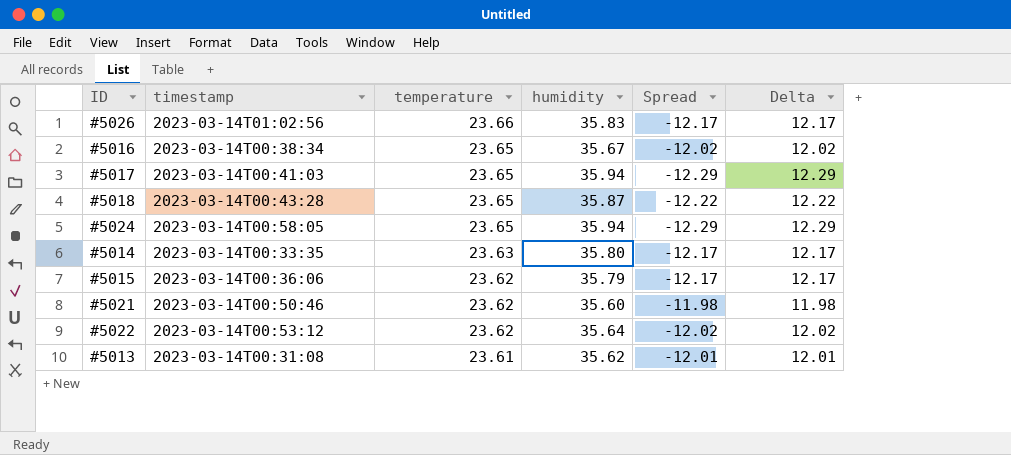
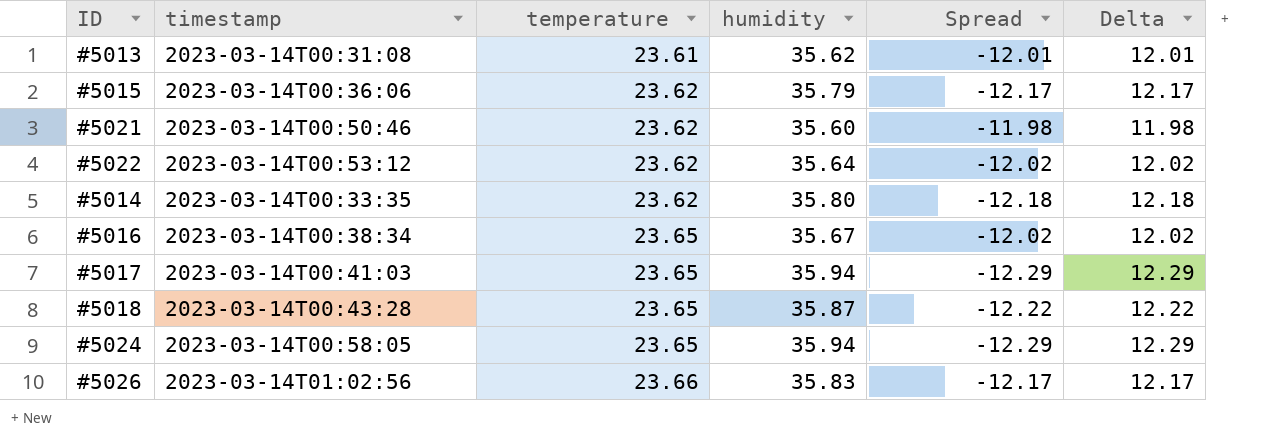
row order: temperature descending -> temperature ascending
#5014 | temperature: 23.63 -> 23.62
#5014 | Spread: -12.17 -> -12.18
#5014 | Delta: 12.17 -> 12.18

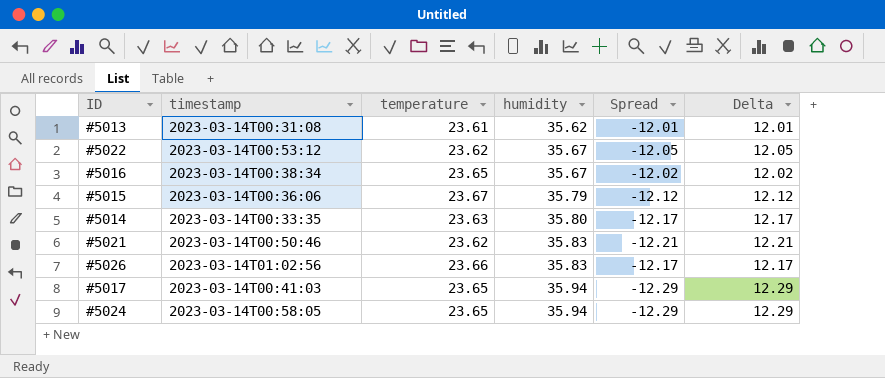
row order: temperature ascending -> humidity ascending
row #5018: 2023-03-14T00:43:28 | 23.65 | 35.87 | -12.22 | 12.22 -> none
#5022 | humidity: 35.64 -> 35.67
#5022 | Spread: -12.02 -> -12.05
#5022 | Delta: 12.02 -> 12.05
#5015 | temperature: 23.62 -> 23.67
#5015 | Spread: -12.17 -> -12.12
#5015 | Delta: 12.17 -> 12.12
#5014 | temperature: 23.62 -> 23.63
#5014 | Spread: -12.18 -> -12.17
#5014 | Delta: 12.18 -> 12.17
#5021 | humidity: 35.60 -> 35.83
#5021 | Spread: -11.98 -> -12.21
#5021 | Delta: 11.98 -> 12.21

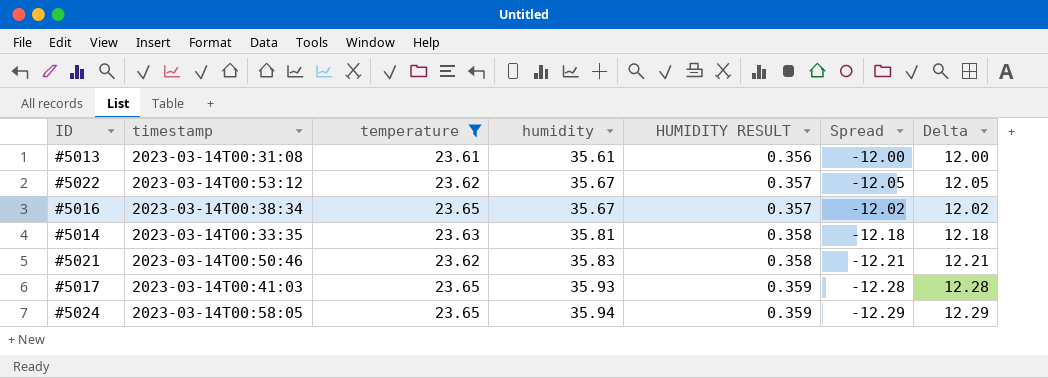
filter: none -> temperature <= 23.65
column HUMIDITY RESULT | formula: none -> [humidity] * 0.01
#5013 | humidity: 35.62 -> 35.61
#5013 | Spread: -12.01 -> -12.00
#5013 | Delta: 12.01 -> 12.00
#5014 | humidity: 35.80 -> 35.81
#5014 | Spread: -12.17 -> -12.18
#5014 | Delta: 12.17 -> 12.18
#5017 | humidity: 35.94 -> 35.93
#5017 | Spread: -12.29 -> -12.28
#5017 | Delta: 12.29 -> 12.28

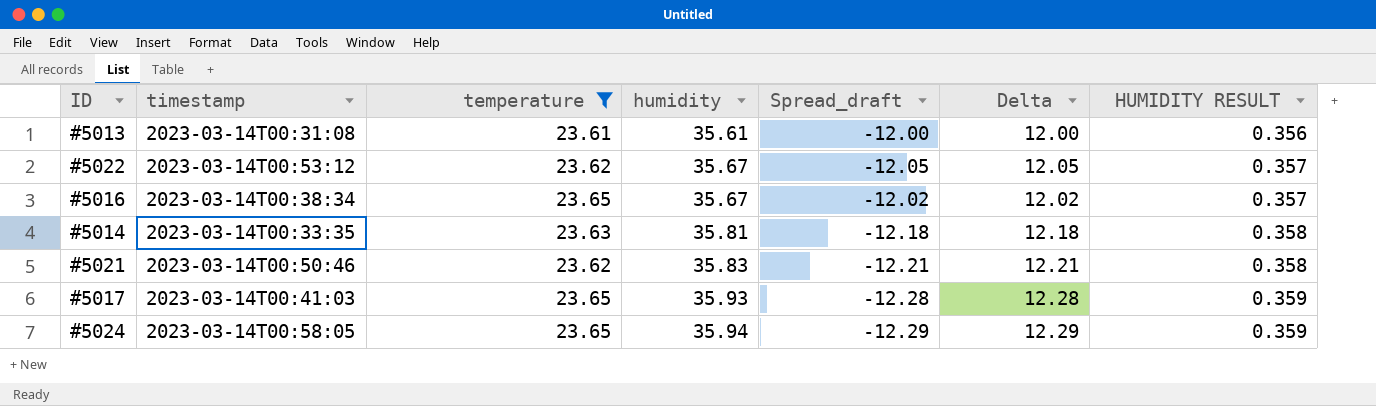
column name: Spread -> Spread_draft
column HUMIDITY RESULT | position: 5 -> 7

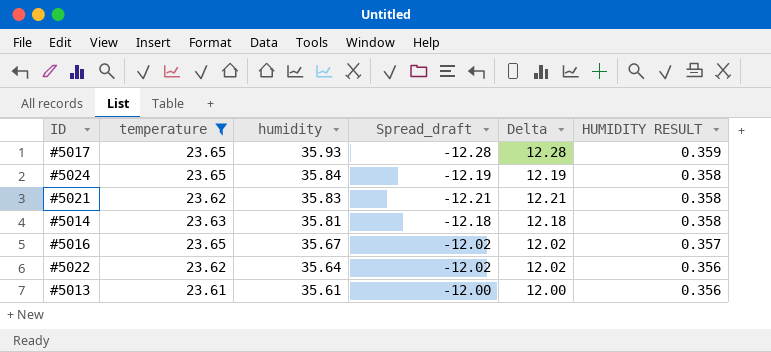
row order: humidity ascending -> humidity descending
column timestamp | position: 2 -> none
#5024 | humidity: 35.94 -> 35.84
#5024 | Spread_draft: -12.29 -> -12.19
#5024 | Delta: 12.29 -> 12.19
#5024 | HUMIDITY RESULT: 0.359 -> 0.358
#5022 | humidity: 35.67 -> 35.64
#5022 | Spread_draft: -12.05 -> -12.02
#5022 | Delta: 12.05 -> 12.02
#5022 | HUMIDITY RESULT: 0.357 -> 0.356

